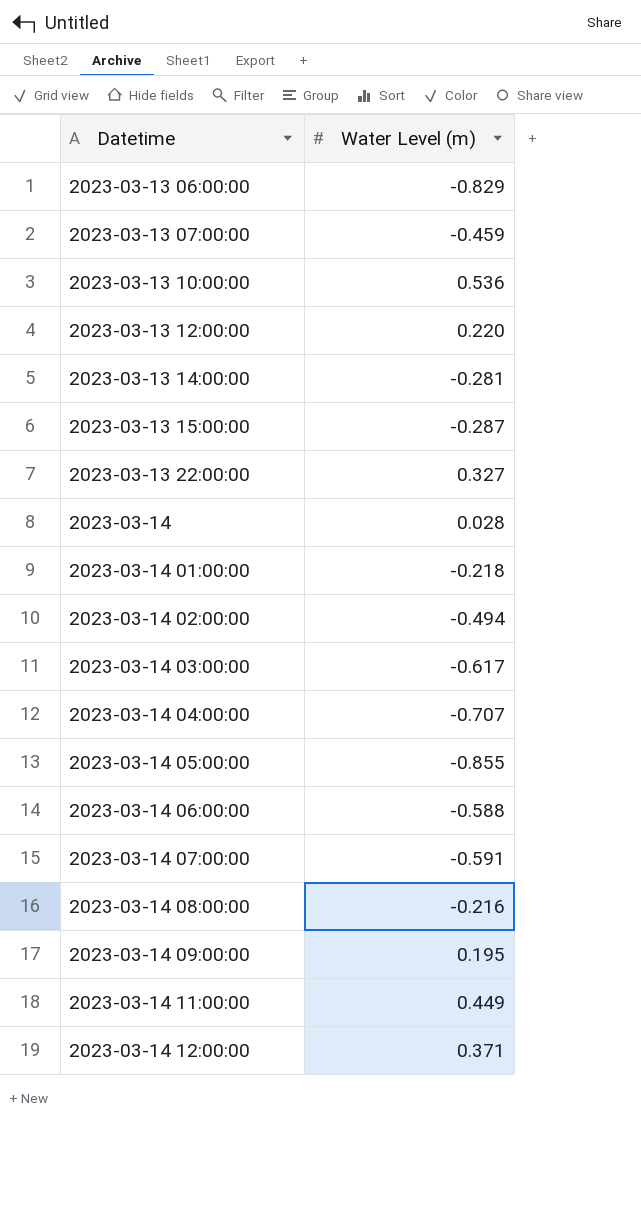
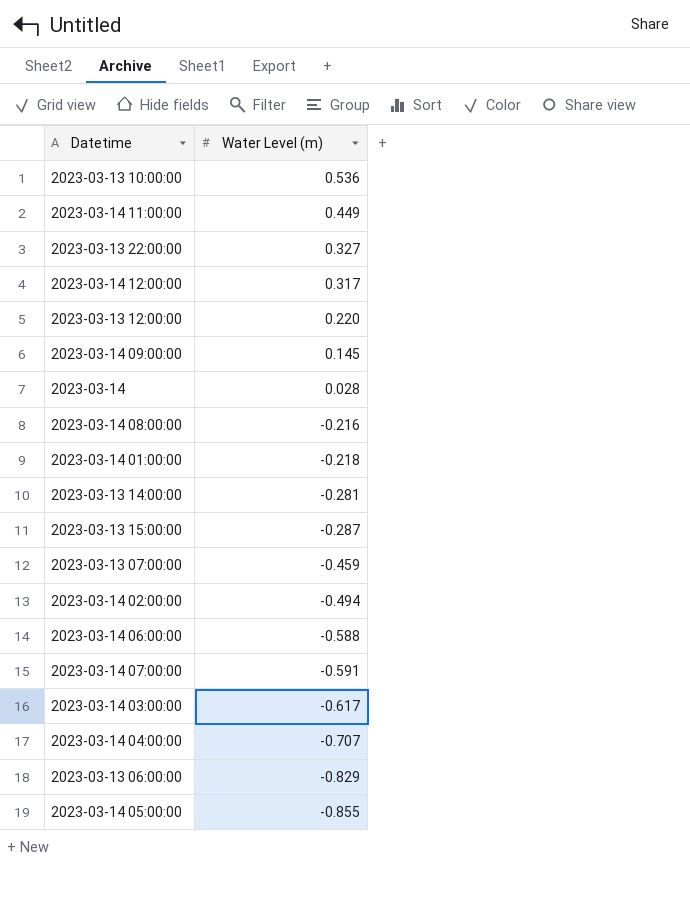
row order: Datetime ascending -> Water Level (m) descending
2023-03-14 12:00:00 | Water Level (m): 0.371 -> 0.317
2023-03-14 09:00:00 | Water Level (m): 0.195 -> 0.145

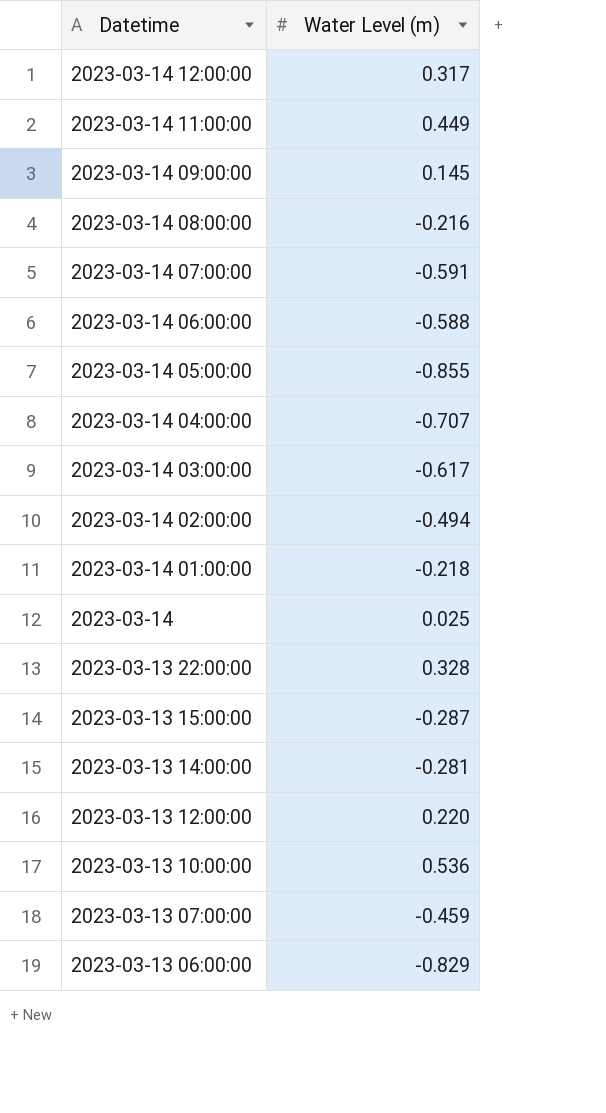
row order: Water Level (m) descending -> Datetime descending
2023-03-14 | Water Level (m): 0.028 -> 0.025
2023-03-13 22:00:00 | Water Level (m): 0.327 -> 0.328

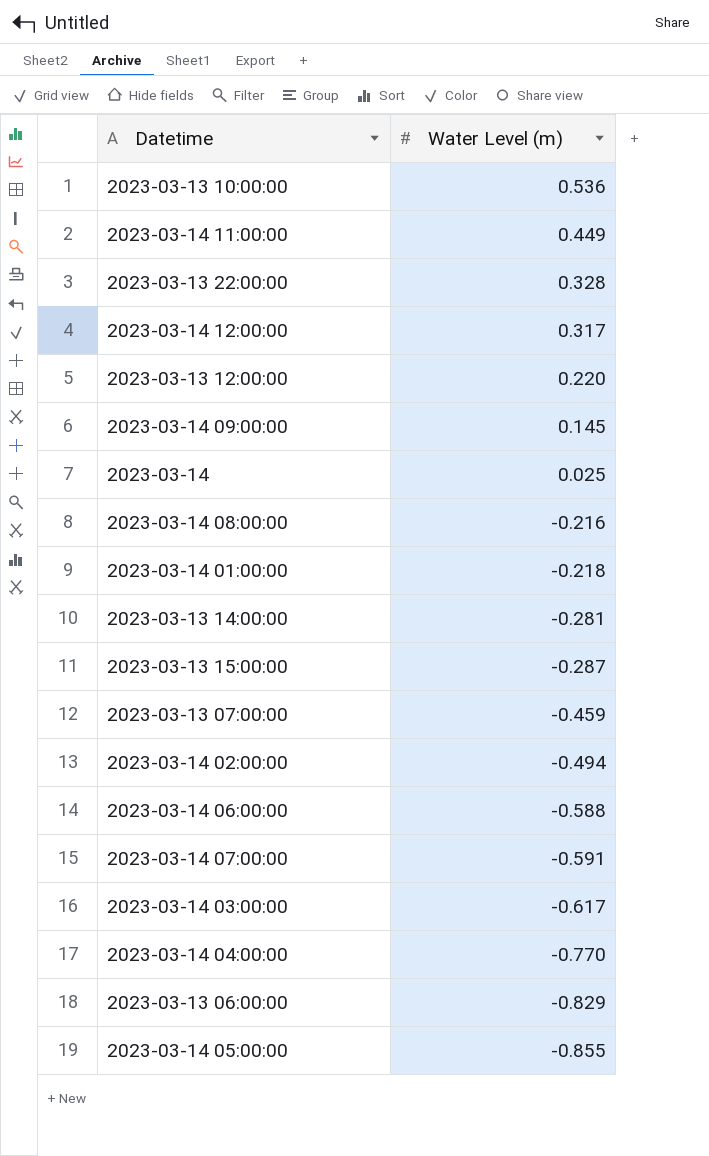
row order: Datetime descending -> Water Level (m) descending
2023-03-14 04:00:00 | Water Level (m): -0.707 -> -0.770

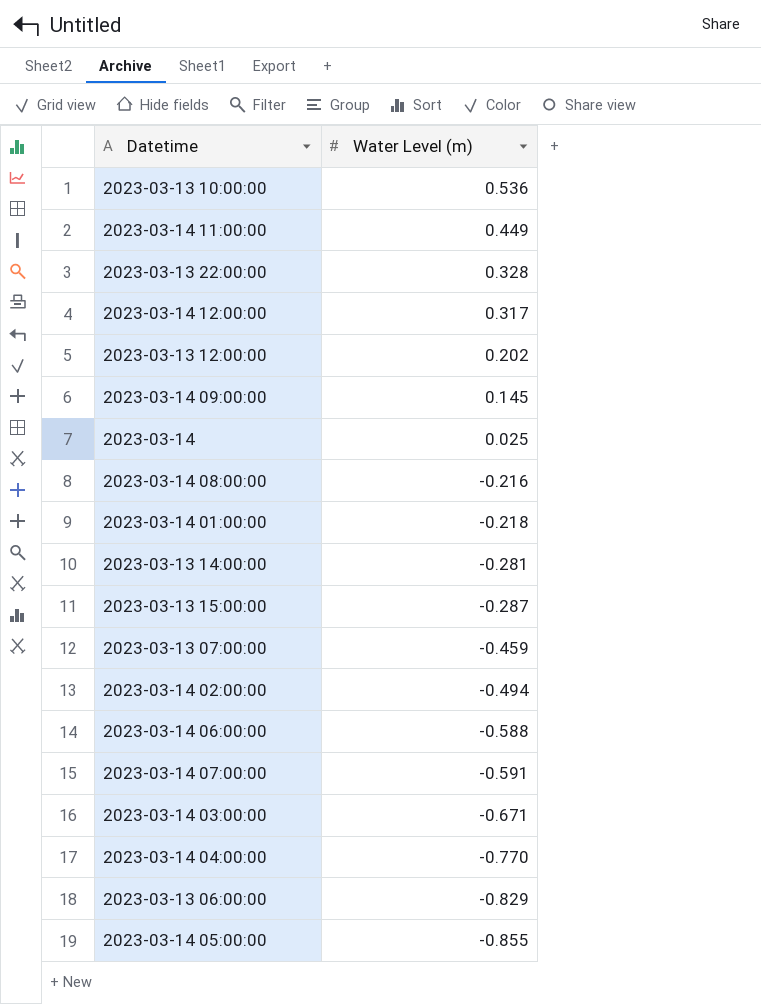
2023-03-13 12:00:00 | Water Level (m): 0.220 -> 0.202
2023-03-14 03:00:00 | Water Level (m): -0.617 -> -0.671

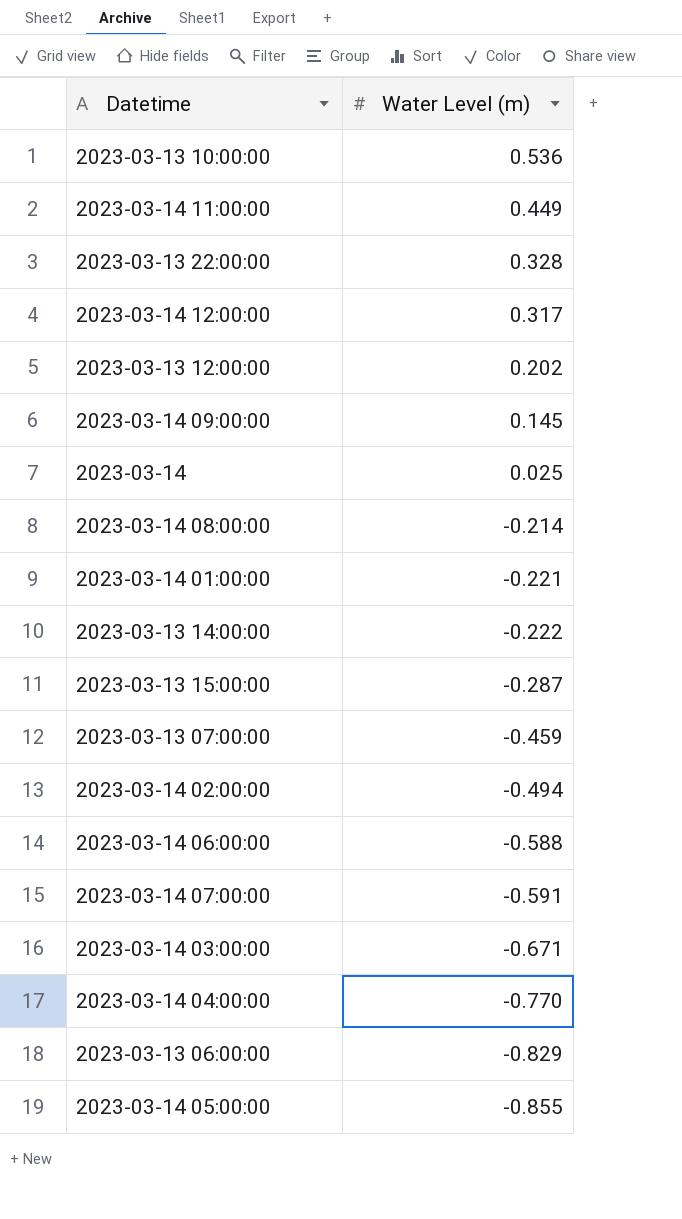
2023-03-14 08:00:00 | Water Level (m): -0.216 -> -0.214
2023-03-14 01:00:00 | Water Level (m): -0.218 -> -0.221
2023-03-13 14:00:00 | Water Level (m): -0.281 -> -0.222

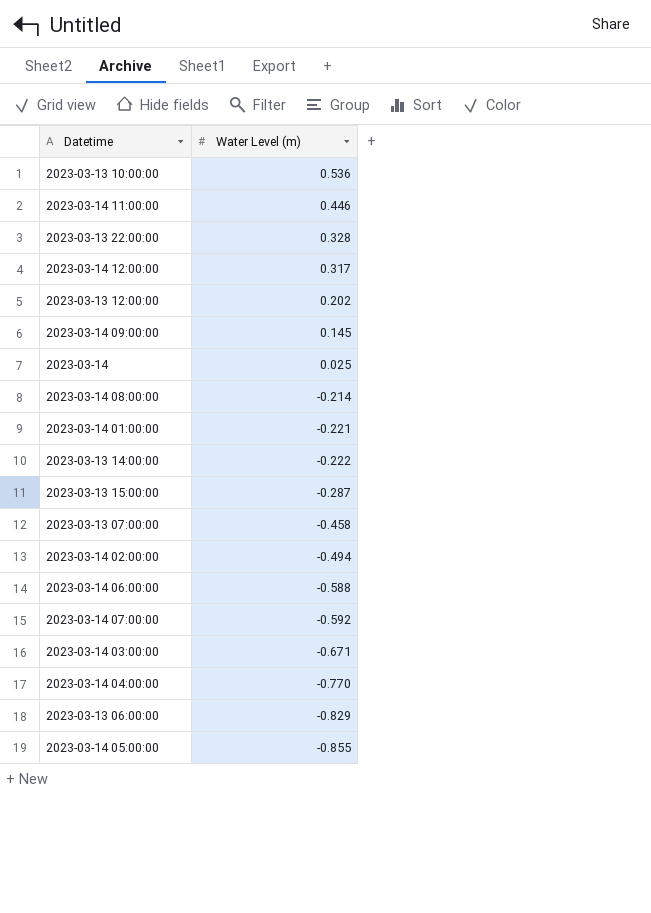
2023-03-14 11:00:00 | Water Level (m): 0.449 -> 0.446
2023-03-13 07:00:00 | Water Level (m): -0.459 -> -0.458
2023-03-14 07:00:00 | Water Level (m): -0.591 -> -0.592

